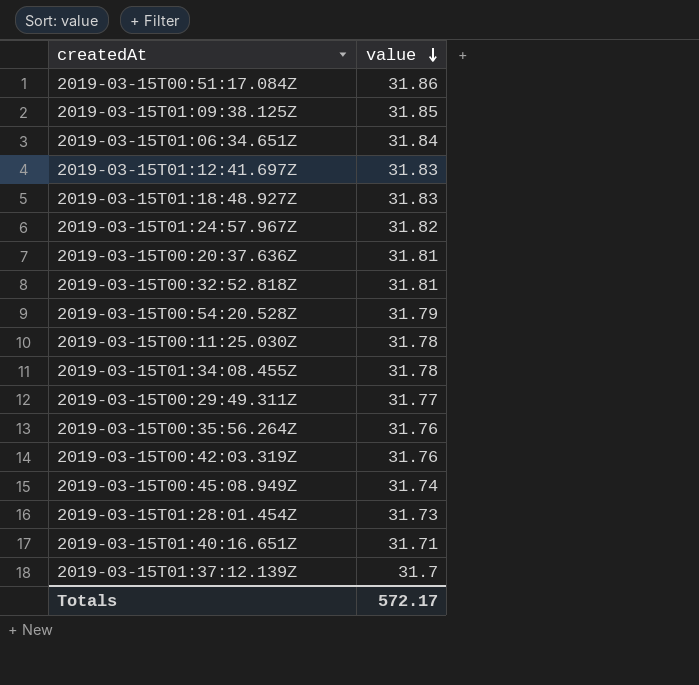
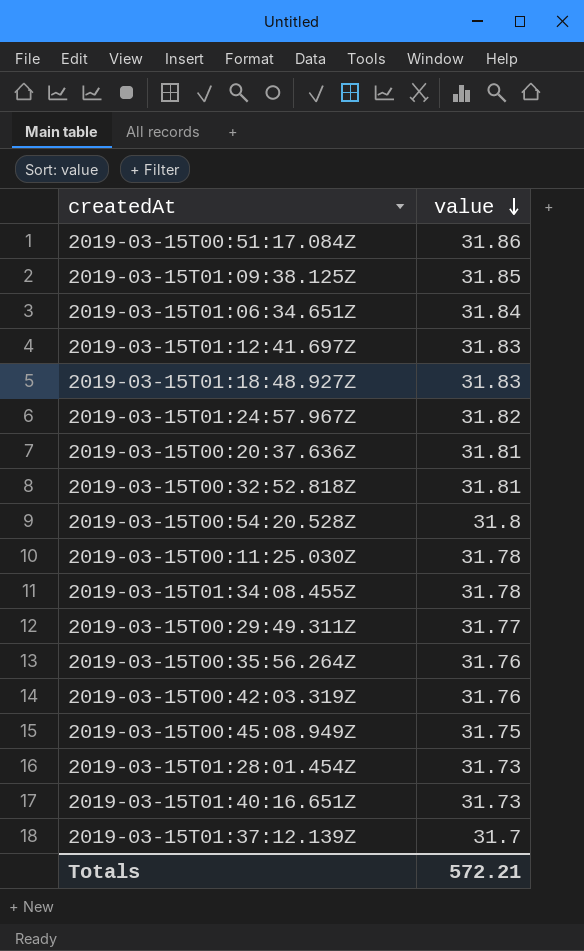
2019-03-15T00:54:20.528Z | value: 31.79 -> 31.8
2019-03-15T00:45:08.949Z | value: 31.74 -> 31.75
2019-03-15T01:40:16.651Z | value: 31.71 -> 31.73
Totals | value: 572.17 -> 572.21

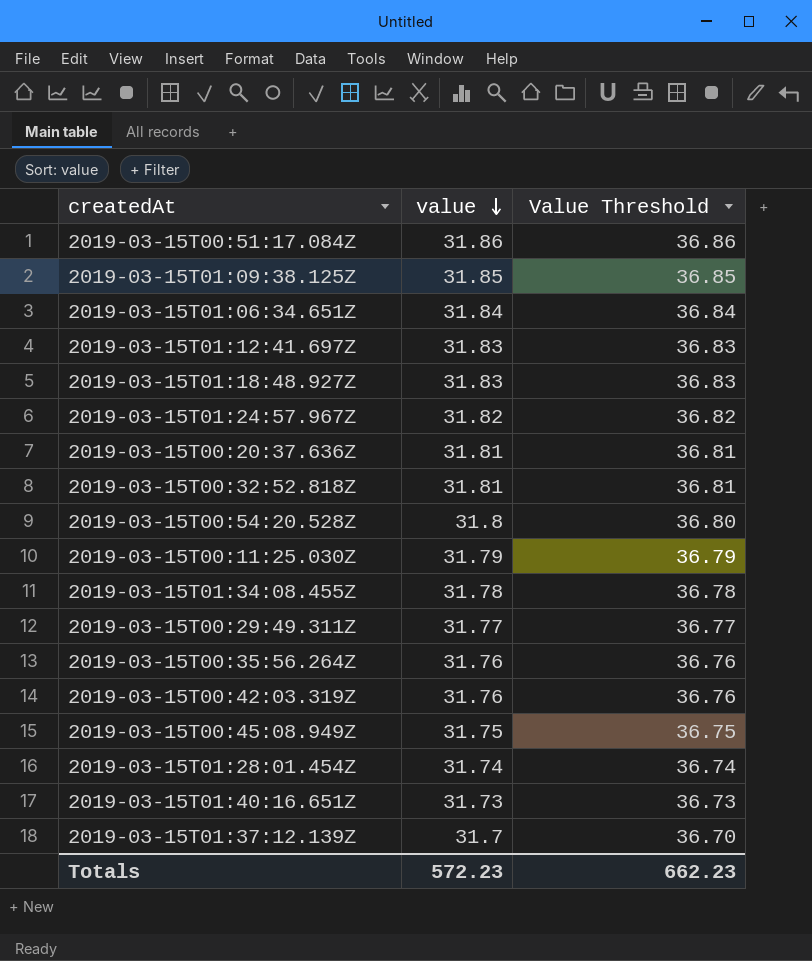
column Value Threshold | formula: none -> [value] + 5
2019-03-15T00:11:25.030Z | value: 31.78 -> 31.79
2019-03-15T01:28:01.454Z | value: 31.73 -> 31.74
Totals | value: 572.21 -> 572.23

